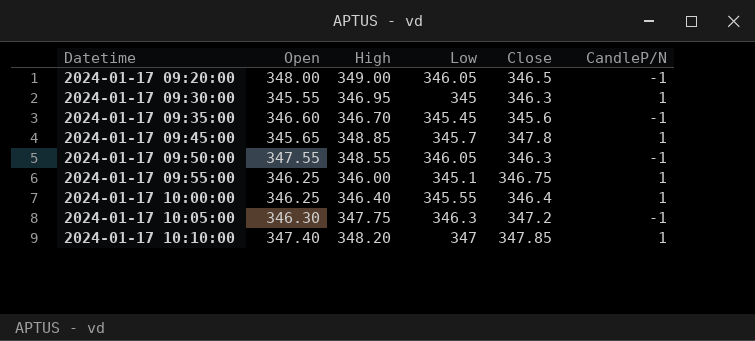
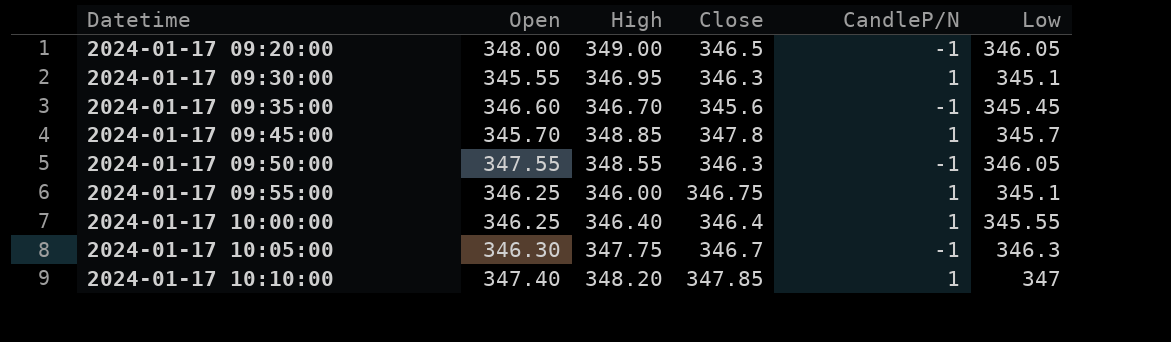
column Low | position: 4 -> 6
2024-01-17 09:30:00 | Low: 345 -> 345.1
2024-01-17 09:45:00 | Open: 345.65 -> 345.70
2024-01-17 10:05:00 | Close: 347.2 -> 346.7

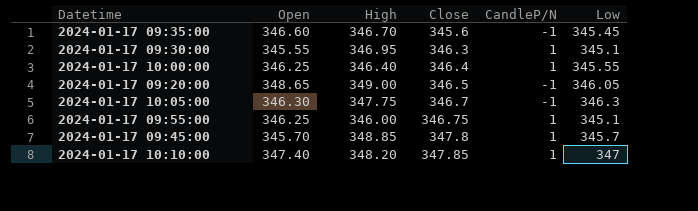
row order: Datetime ascending -> Close ascending
row 2024-01-17 09:50:00: 347.55 | 348.55 | 346.3 | -1 | 346.05 -> none
2024-01-17 09:20:00 | Open: 348.00 -> 348.65

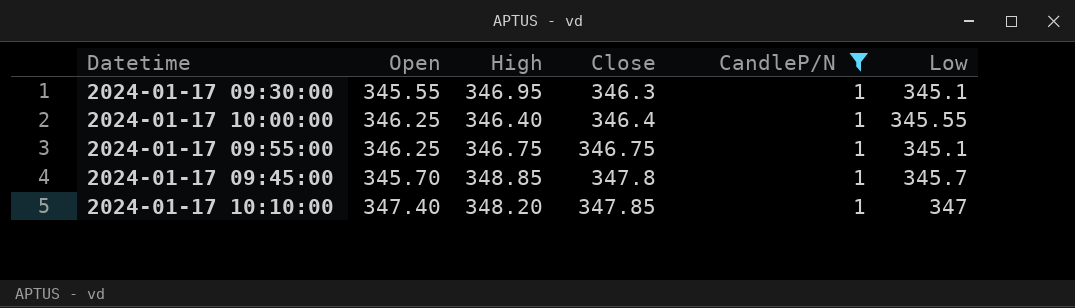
filter: none -> CandleP/N = 1
2024-01-17 09:55:00 | High: 346.00 -> 346.75

